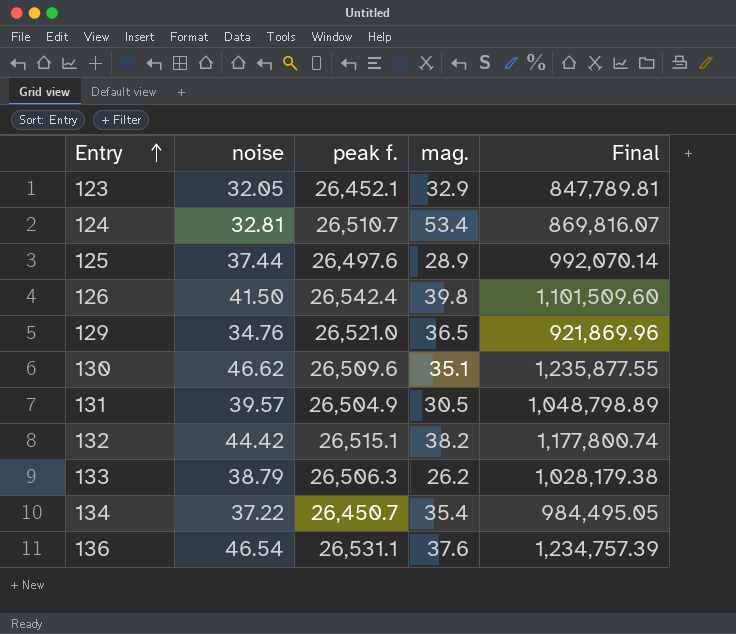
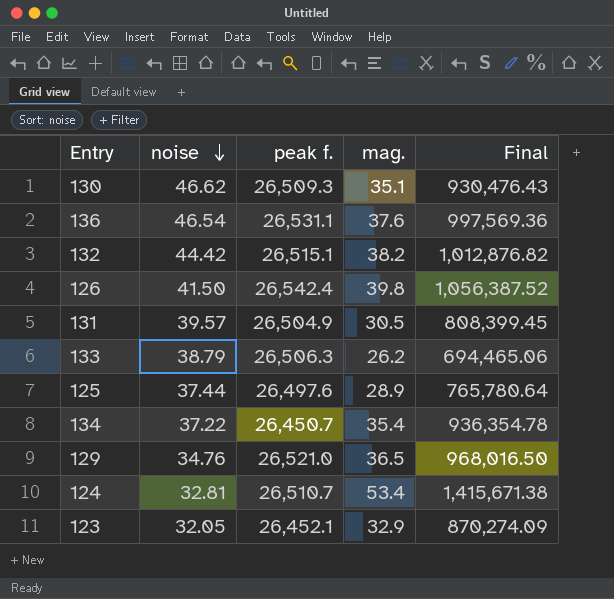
row order: Entry ascending -> noise descending
column Final | formula: [noise] * [peak f.] -> [peak f.] * [mag.]
130 | peak f.: 26,509.6 -> 26,509.3

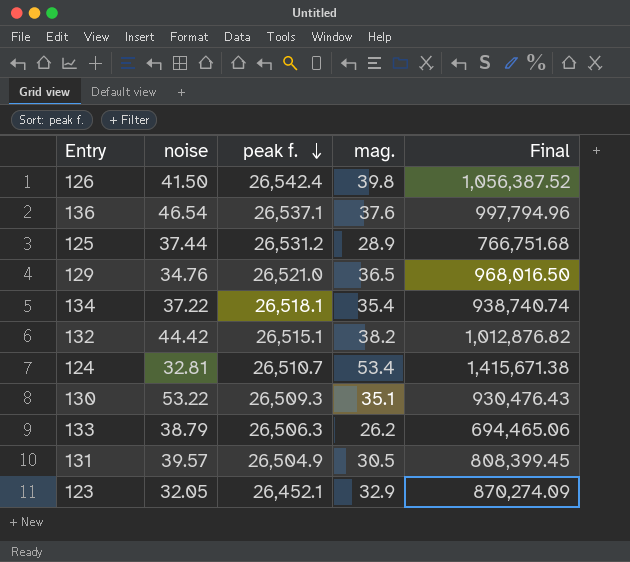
row order: noise descending -> peak f. descending
136 | peak f.: 26,531.1 -> 26,537.1
136 | Final: 997,569.36 -> 997,794.96
125 | peak f.: 26,497.6 -> 26,531.2
125 | Final: 765,780.64 -> 766,751.68
134 | peak f.: 26,450.7 -> 26,518.1
134 | Final: 936,354.78 -> 938,740.74
130 | noise: 46.62 -> 53.22

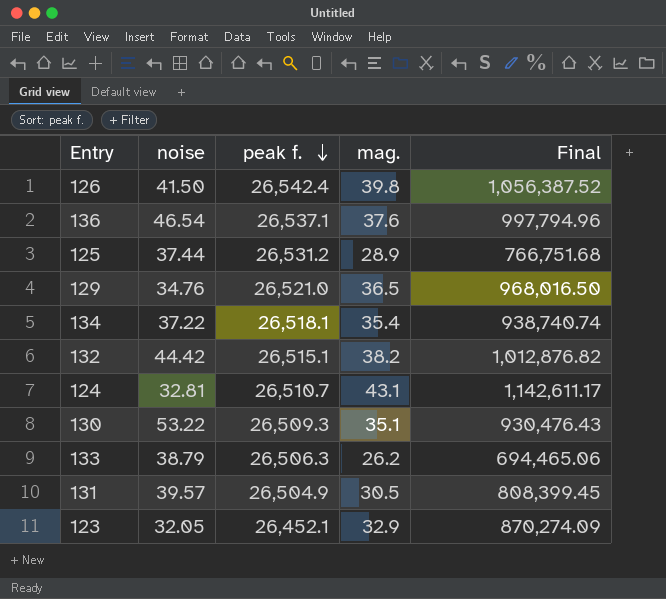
124 | mag.: 53.4 -> 43.1
124 | Final: 1,415,671.38 -> 1,142,611.17

